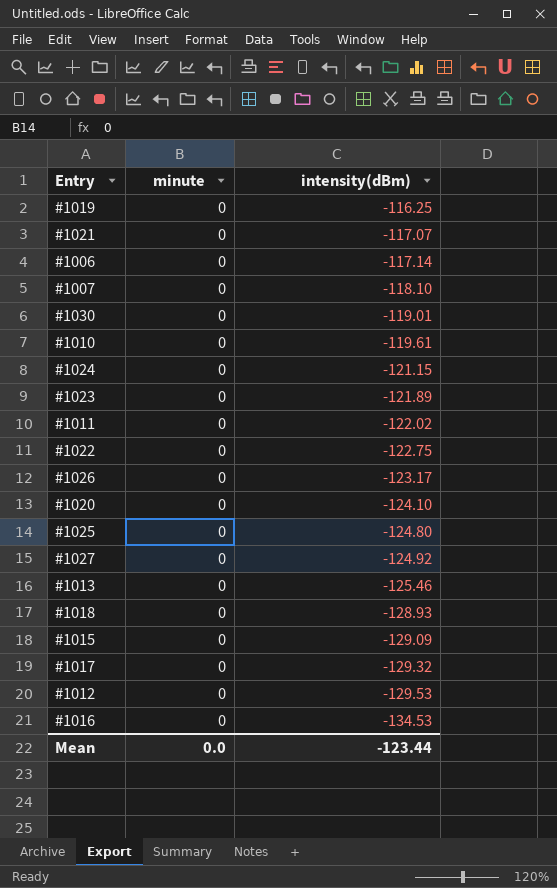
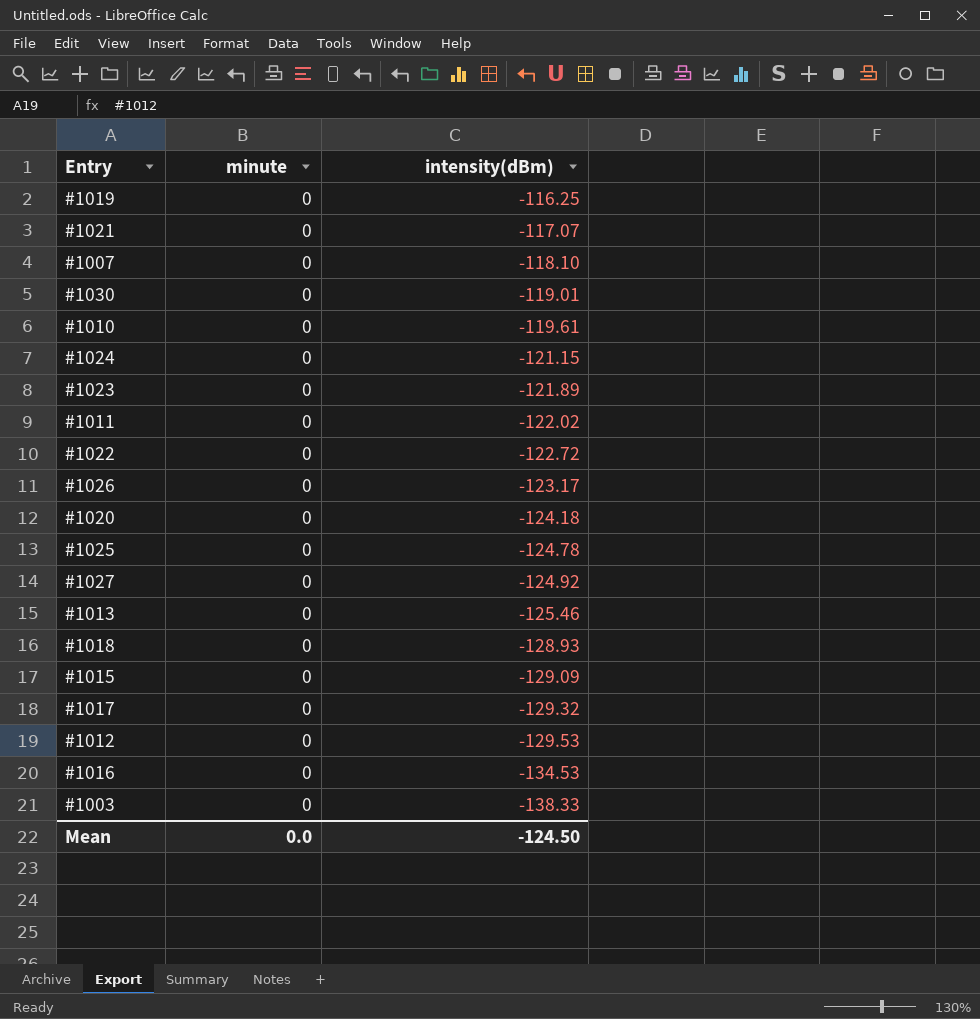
row #1006: 0 | -117.14 -> none
#1022 | intensity(dBm): -122.75 -> -122.72
#1020 | intensity(dBm): -124.10 -> -124.18
#1025 | intensity(dBm): -124.80 -> -124.78
row #1003: none -> 0 | -138.33
Mean | intensity(dBm): -123.44 -> -124.50

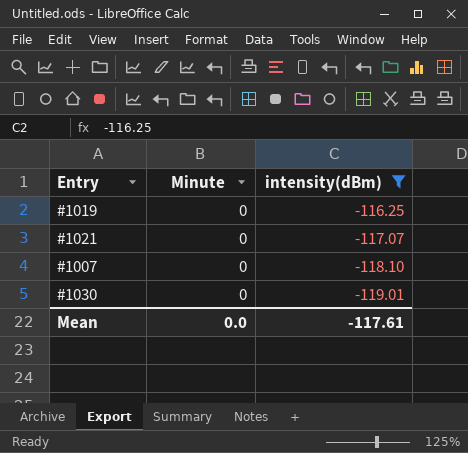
filter: none -> intensity(dBm) >= -119.01
column name: minute -> Minute
Mean | intensity(dBm): -124.50 -> -117.61

